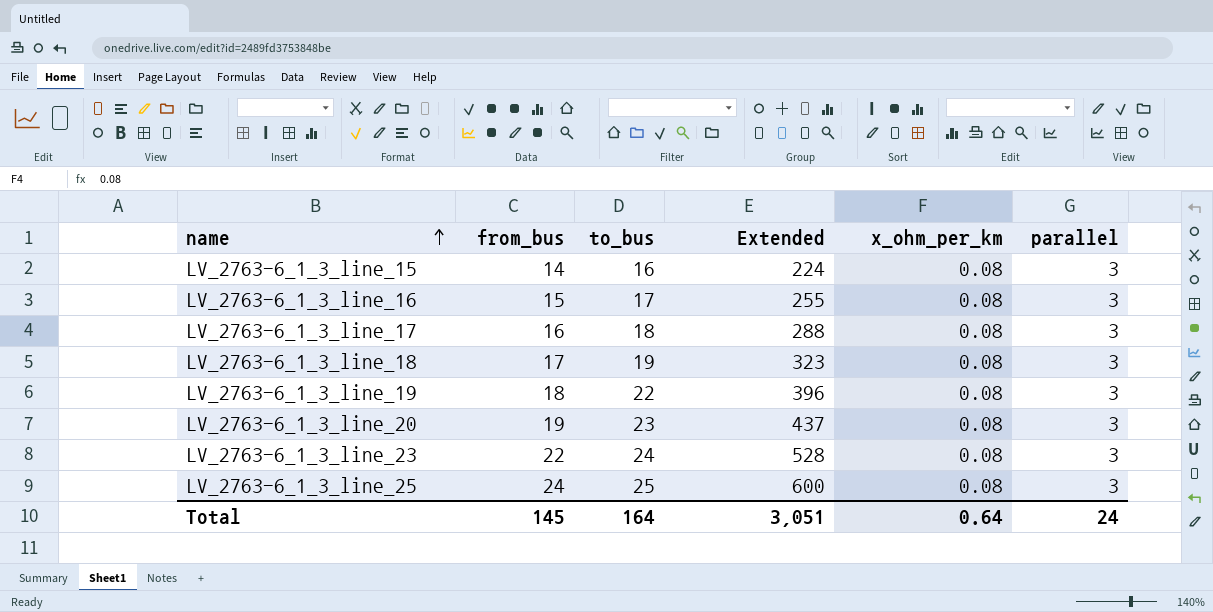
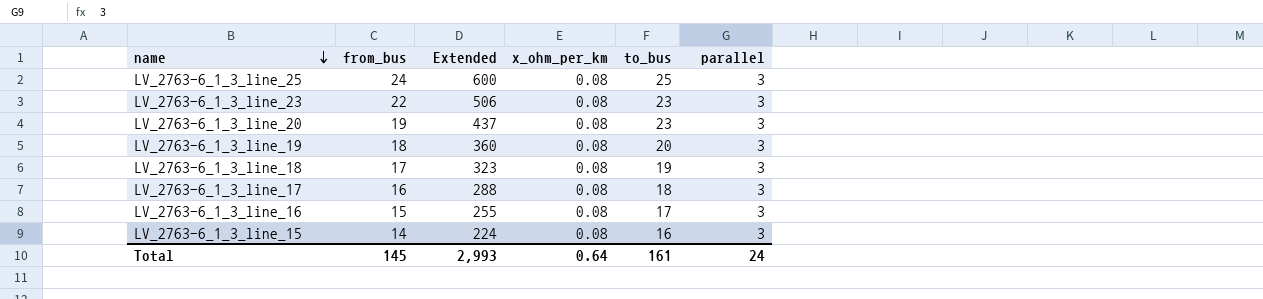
row order: name ascending -> name descending
column to_bus | position: 3 -> 5
LV_2763-6_1_3_line_23 | Extended: 528 -> 506
LV_2763-6_1_3_line_23 | to_bus: 24 -> 23
LV_2763-6_1_3_line_19 | Extended: 396 -> 360
LV_2763-6_1_3_line_19 | to_bus: 22 -> 20
Total | Extended: 3,051 -> 2,993
Total | to_bus: 164 -> 161

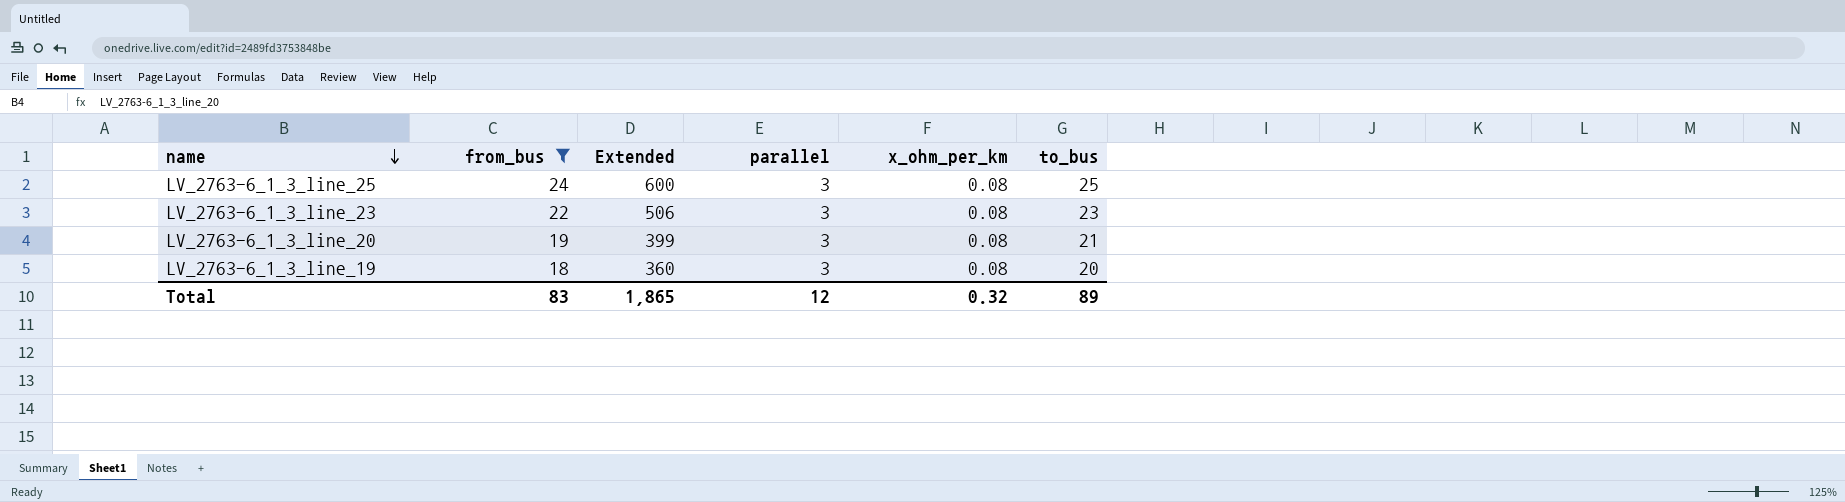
filter: none -> from_bus >= 18
column parallel | position: 6 -> 4
LV_2763-6_1_3_line_20 | Extended: 437 -> 399
LV_2763-6_1_3_line_20 | to_bus: 23 -> 21
Total | from_bus: 145 -> 83
Total | Extended: 2,993 -> 1,865
Total | parallel: 24 -> 12
Total | x_ohm_per_km: 0.64 -> 0.32
Total | to_bus: 161 -> 89

